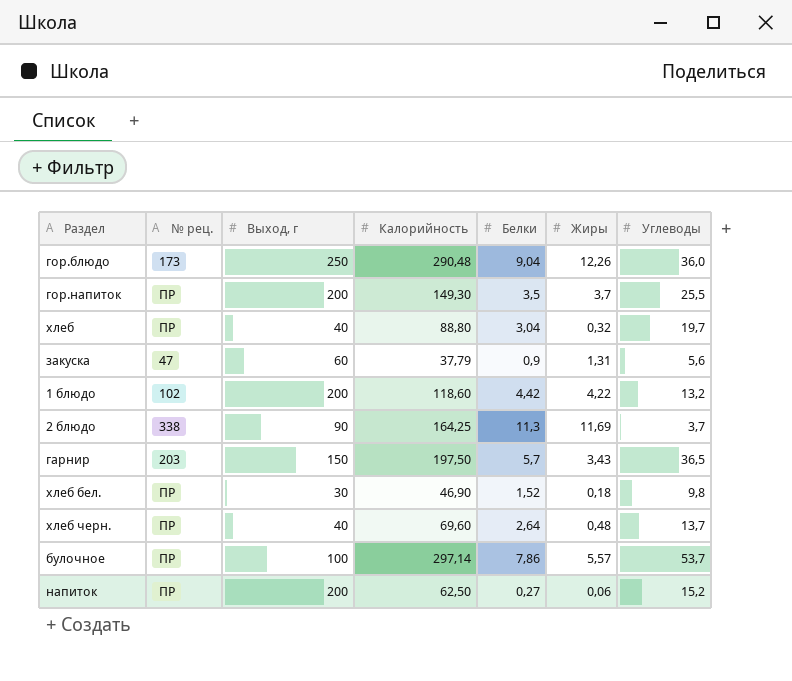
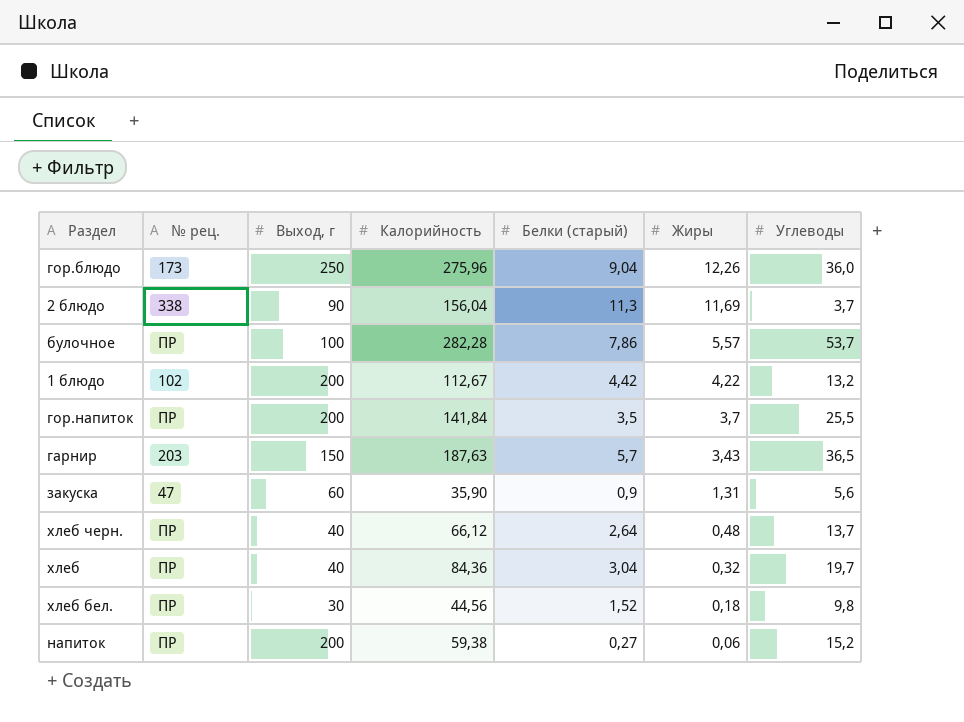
row order: none -> Жиры descending
column name: Белки -> Белки (старый)
гор.блюдо | Калорийность: 290,48 -> 275,96
2 блюдо | Калорийность: 164,25 -> 156,04
булочное | Калорийность: 297,14 -> 282,28
1 блюдо | Калорийность: 118,60 -> 112,67
гор.напиток | Калорийность: 149,30 -> 141,84
гарнир | Калорийность: 197,50 -> 187,63
закуска | Калорийность: 37,79 -> 35,90
хлеб черн. | Калорийность: 69,60 -> 66,12
хлеб | Калорийность: 88,80 -> 84,36
хлеб бел. | Калорийность: 46,90 -> 44,56
напиток | Калорийность: 62,50 -> 59,38

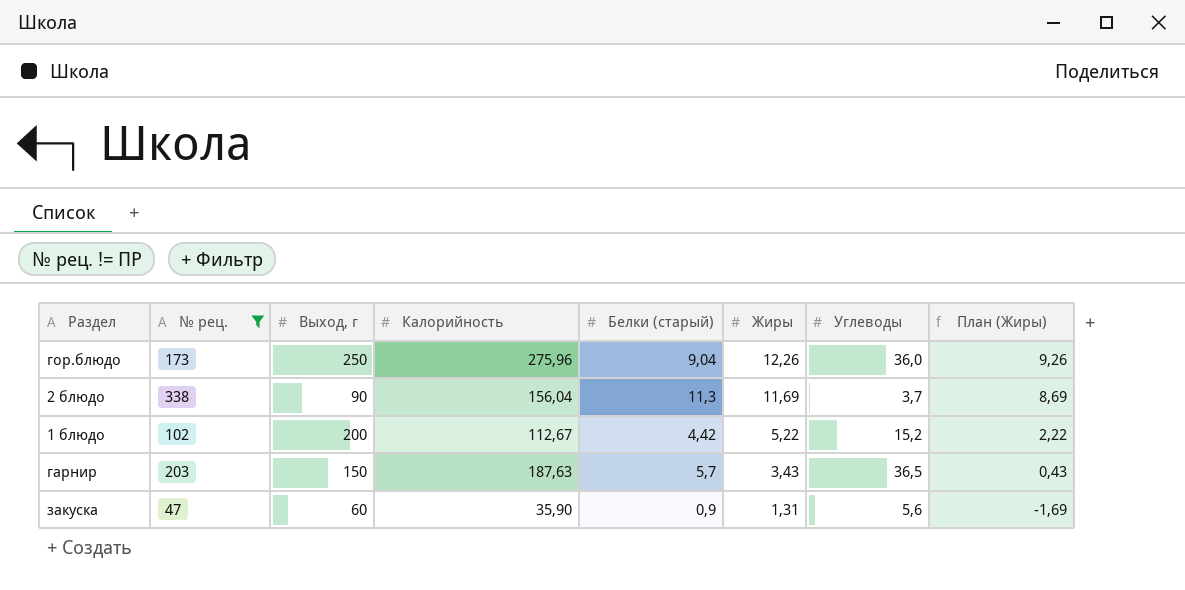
filter: none -> № рец. != ПР
column План (Жиры) | formula: none -> [Жиры] - 3
1 блюдо | Жиры: 4,22 -> 5,22
1 блюдо | Углеводы: 13,2 -> 15,2

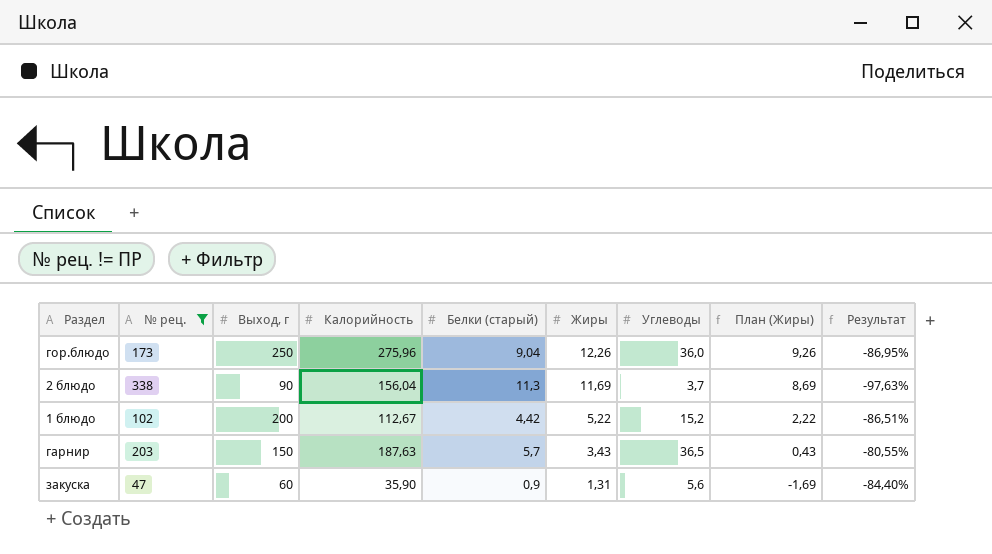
column Результат | formula: none -> ([Углеводы] - [Калорийность]) / [Калорийность]

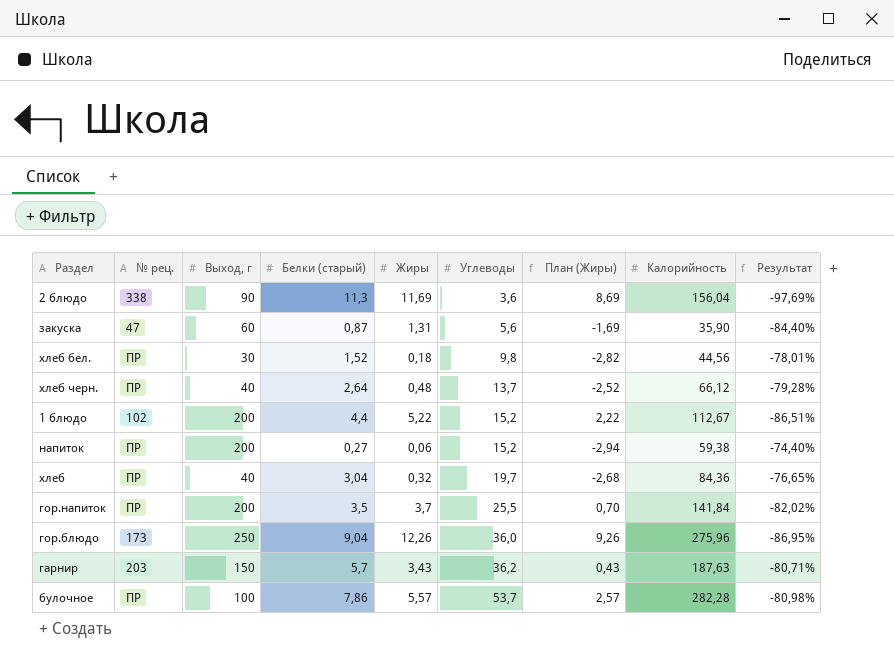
filter: № рец. != ПР -> none
row order: Жиры descending -> Углеводы ascending
column Калорийность | position: 4 -> 8
2 блюдо | Углеводы: 3,7 -> 3,6
2 блюдо | Результат: -97,63% -> -97,69%
закуска | Белки (старый): 0,9 -> 0,87
1 блюдо | Белки (старый): 4,42 -> 4,4
гарнир | Углеводы: 36,5 -> 36,2
гарнир | Результат: -80,55% -> -80,71%

